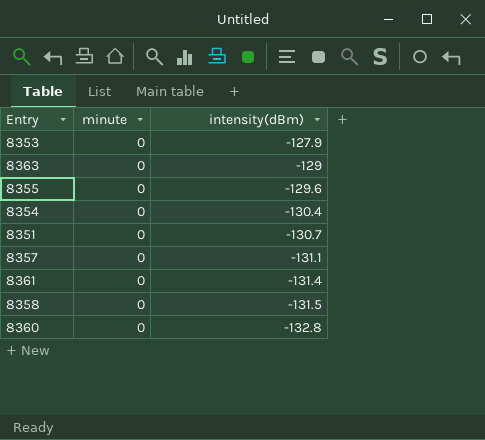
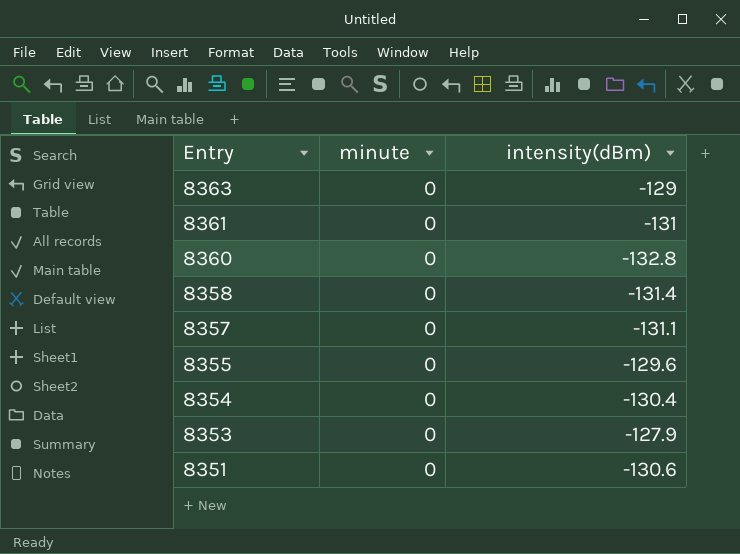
row order: intensity(dBm) descending -> Entry descending
8361 | intensity(dBm): -131.4 -> -131
8358 | intensity(dBm): -131.5 -> -131.4
8351 | intensity(dBm): -130.7 -> -130.6

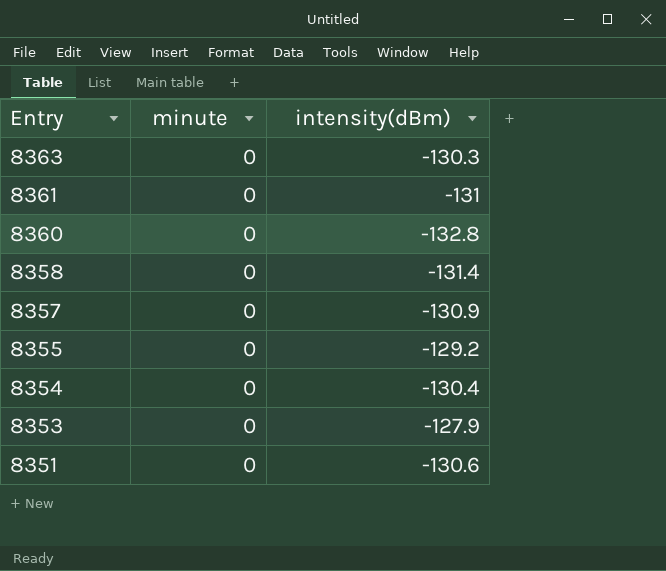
8363 | intensity(dBm): -129 -> -130.3
8357 | intensity(dBm): -131.1 -> -130.9
8355 | intensity(dBm): -129.6 -> -129.2

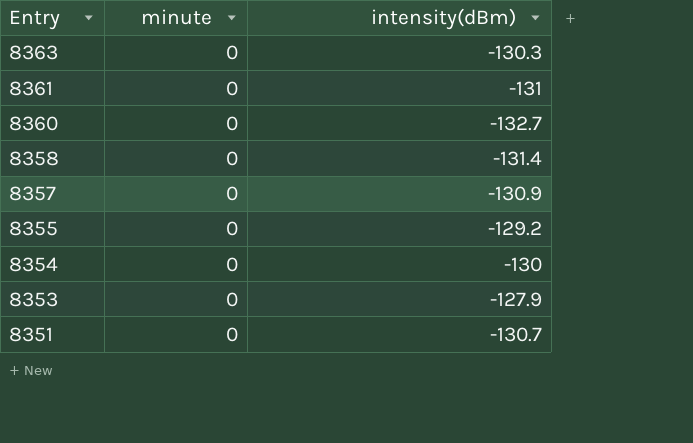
8360 | intensity(dBm): -132.8 -> -132.7
8354 | intensity(dBm): -130.4 -> -130
8351 | intensity(dBm): -130.6 -> -130.7

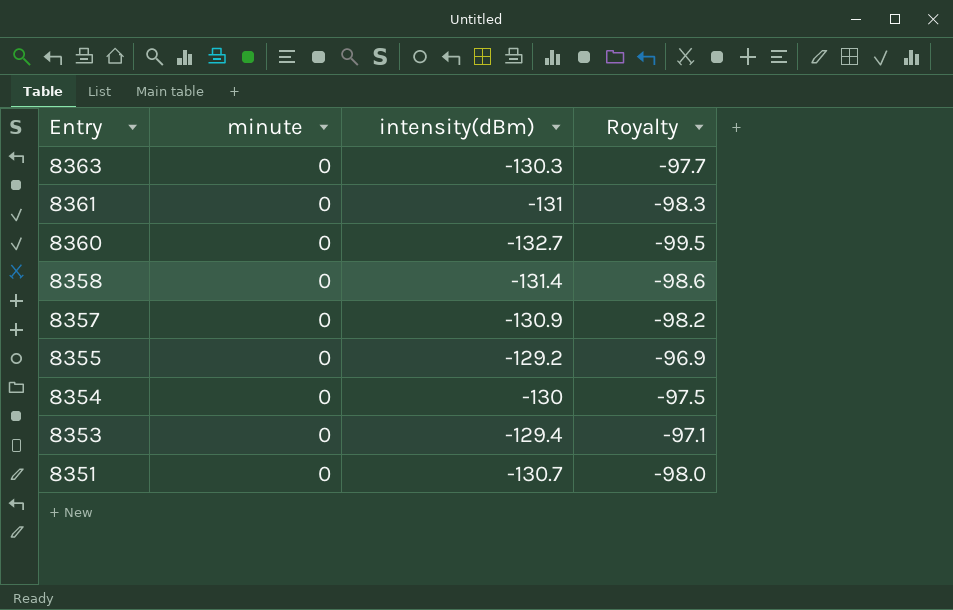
column Royalty | formula: none -> [intensity(dBm)] * 0.75
8353 | intensity(dBm): -127.9 -> -129.4

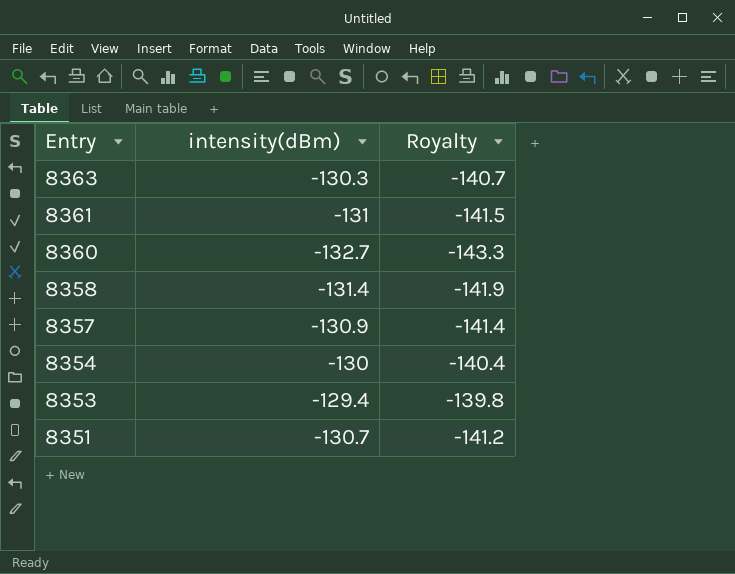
column minute | position: 2 -> none
column Royalty | formula: [intensity(dBm)] * 0.75 -> [intensity(dBm)] * 1.08
row 8355: 0 | -129.2 | -96.9 -> none

